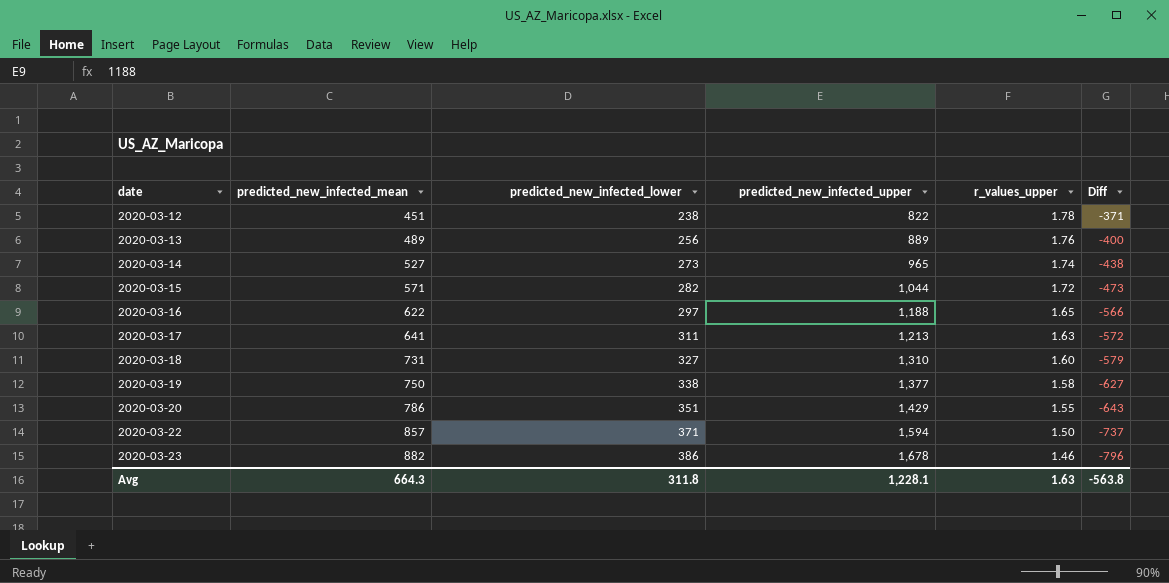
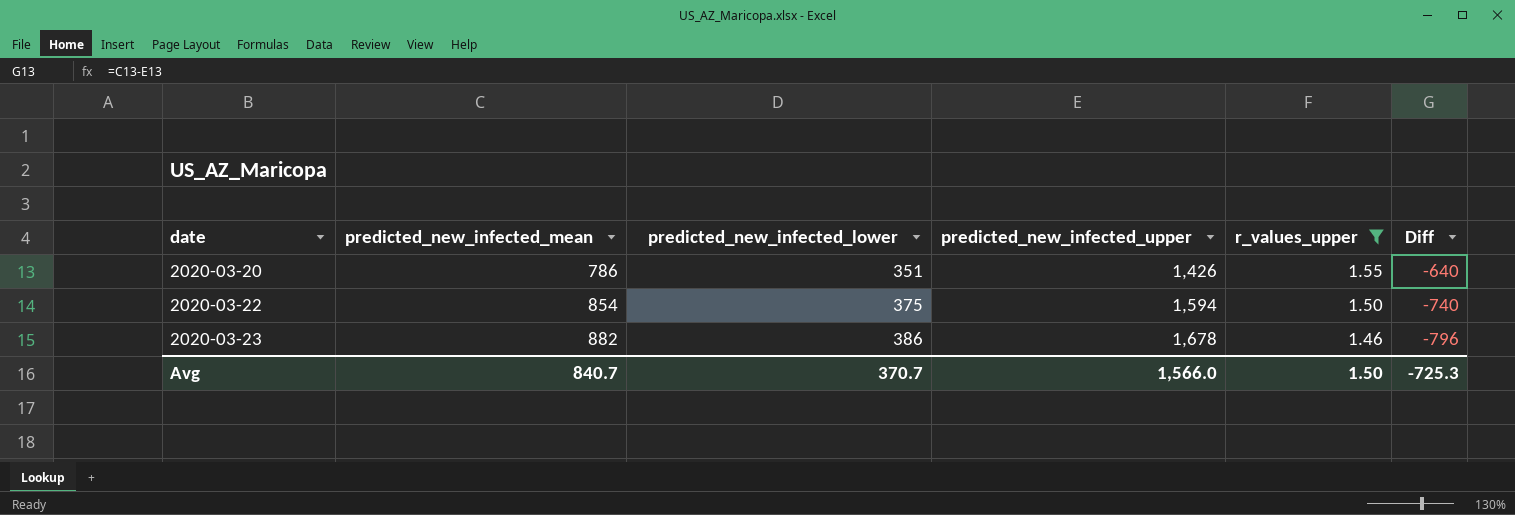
filter: none -> r_values_upper <= 1.55
2020-03-20 | predicted_new_infected_upper: 1,429 -> 1,426
2020-03-20 | Diff: -643 -> -640
2020-03-22 | predicted_new_infected_mean: 857 -> 854
2020-03-22 | predicted_new_infected_lower: 371 -> 375
2020-03-22 | Diff: -737 -> -740
Avg | predicted_new_infected_mean: 664.3 -> 840.7
Avg | predicted_new_infected_lower: 311.8 -> 370.7
Avg | predicted_new_infected_upper: 1,228.1 -> 1,566.0
Avg | r_values_upper: 1.63 -> 1.50
Avg | Diff: -563.8 -> -725.3

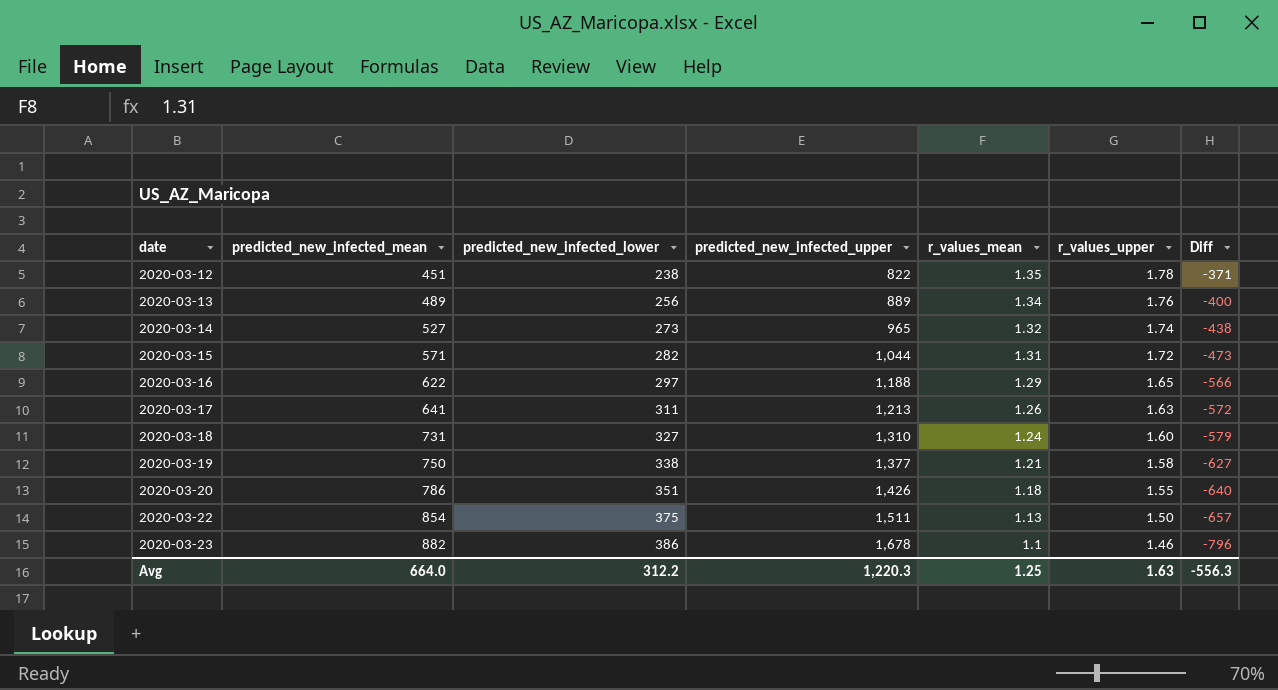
filter: r_values_upper <= 1.55 -> none
column r_values_mean | position: none -> 5
2020-03-22 | predicted_new_infected_upper: 1,594 -> 1,511
2020-03-22 | Diff: -740 -> -657
Avg | predicted_new_infected_mean: 840.7 -> 664.0
Avg | predicted_new_infected_lower: 370.7 -> 312.2
Avg | predicted_new_infected_upper: 1,566.0 -> 1,220.3
Avg | r_values_upper: 1.50 -> 1.63
Avg | Diff: -725.3 -> -556.3

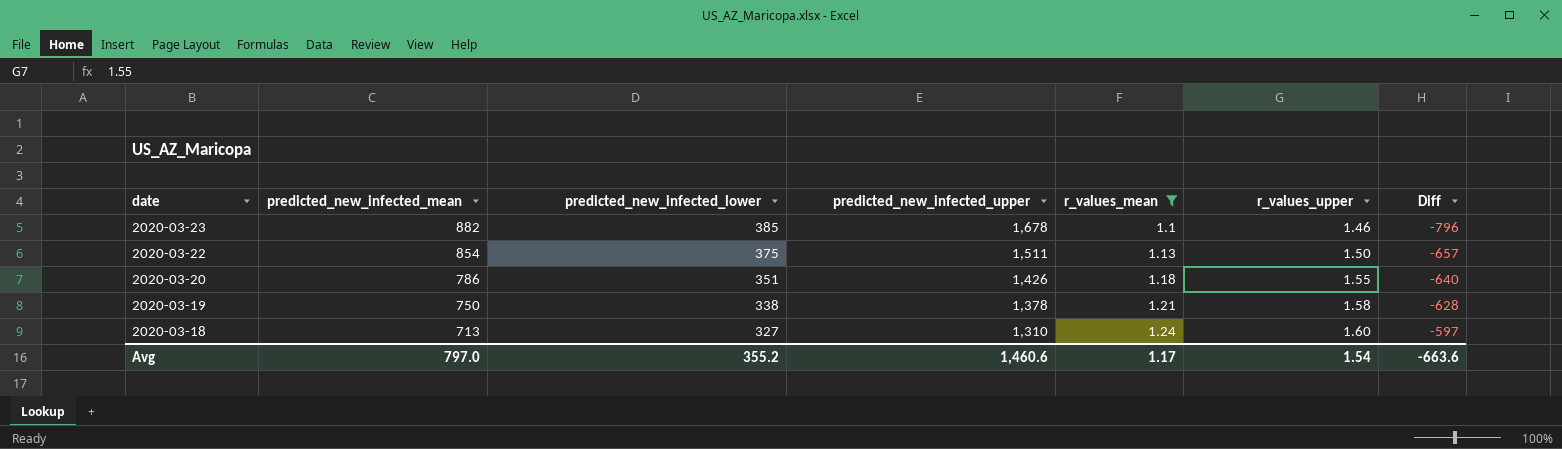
filter: none -> r_values_mean <= 1.24
row order: date ascending -> date descending
2020-03-23 | predicted_new_infected_lower: 386 -> 385
2020-03-19 | predicted_new_infected_upper: 1,377 -> 1,378
2020-03-19 | Diff: -627 -> -628
2020-03-18 | predicted_new_infected_mean: 731 -> 713
2020-03-18 | Diff: -579 -> -597
Avg | predicted_new_infected_mean: 664.0 -> 797.0
Avg | predicted_new_infected_lower: 312.2 -> 355.2
Avg | predicted_new_infected_upper: 1,220.3 -> 1,460.6
Avg | r_values_mean: 1.25 -> 1.17
Avg | r_values_upper: 1.63 -> 1.54
Avg | Diff: -556.3 -> -663.6

